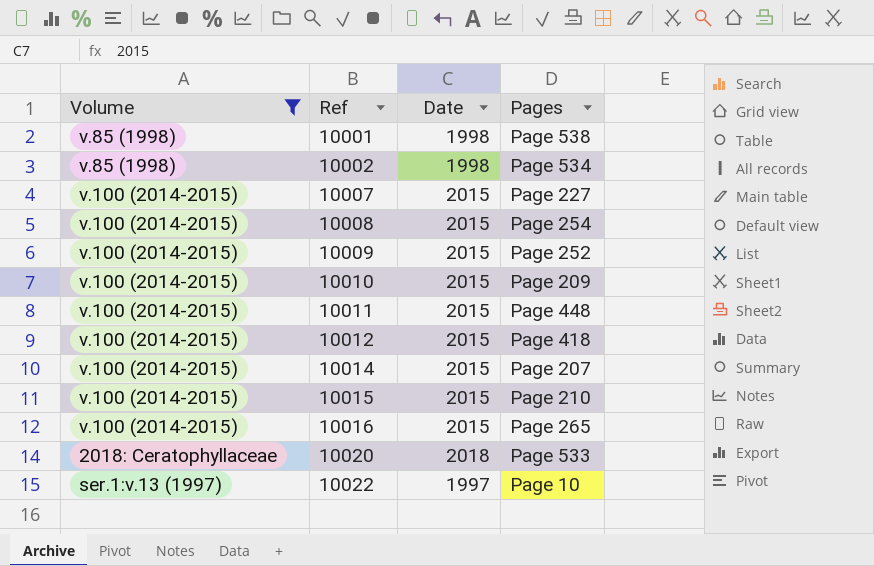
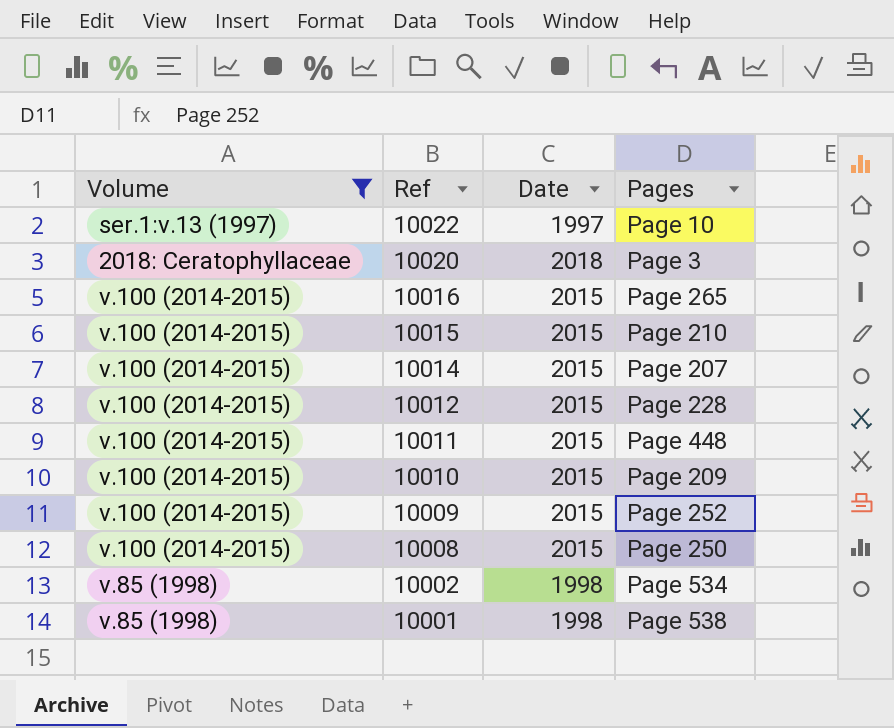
row order: Ref ascending -> Ref descending
row 10007: v.100 (2014-2015) | 2015 | Page 227 -> none
10020 | Pages: Page 533 -> Page 3
10012 | Pages: Page 418 -> Page 228
10008 | Pages: Page 254 -> Page 250

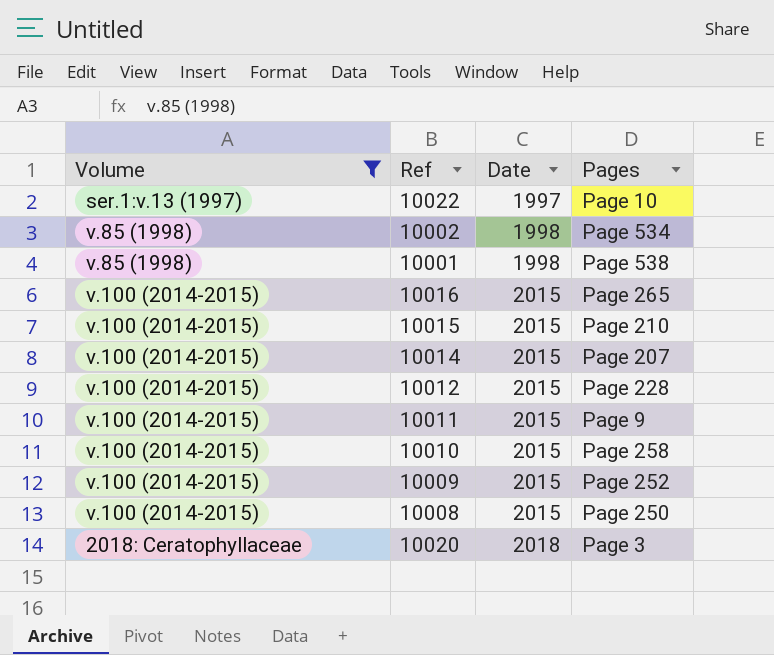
row order: Ref descending -> Date ascending
10011 | Pages: Page 448 -> Page 9
10010 | Pages: Page 209 -> Page 258

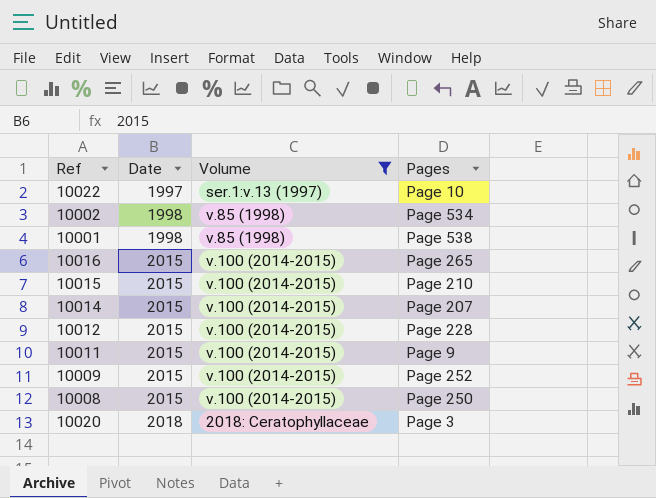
column Volume | position: 1 -> 3
row 10010: v.100 (2014-2015) | 2015 | Page 258 -> none

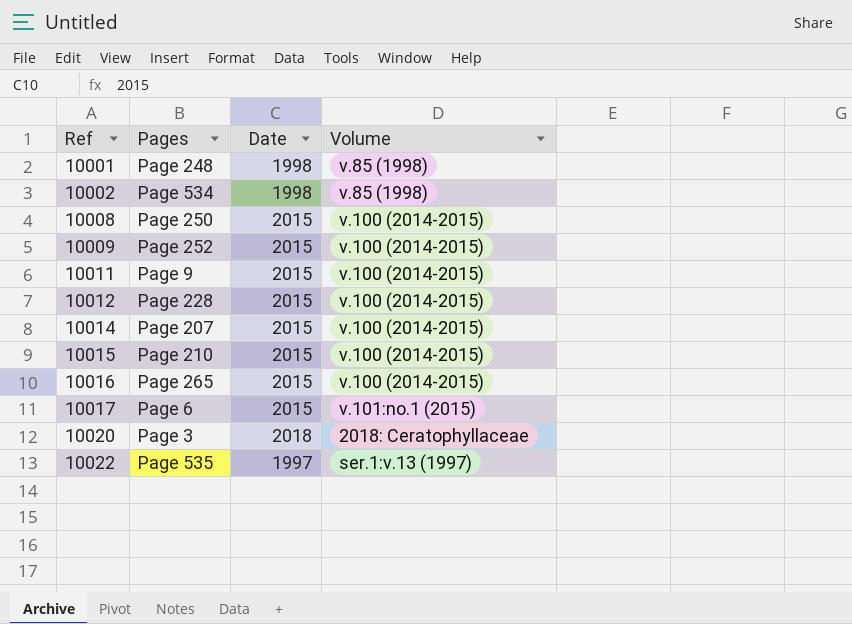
filter: Volume != v.101:no.1 (2015) -> none
row order: Date ascending -> Ref ascending
column Pages | position: 4 -> 2
10001 | Pages: Page 538 -> Page 248
10022 | Pages: Page 10 -> Page 535

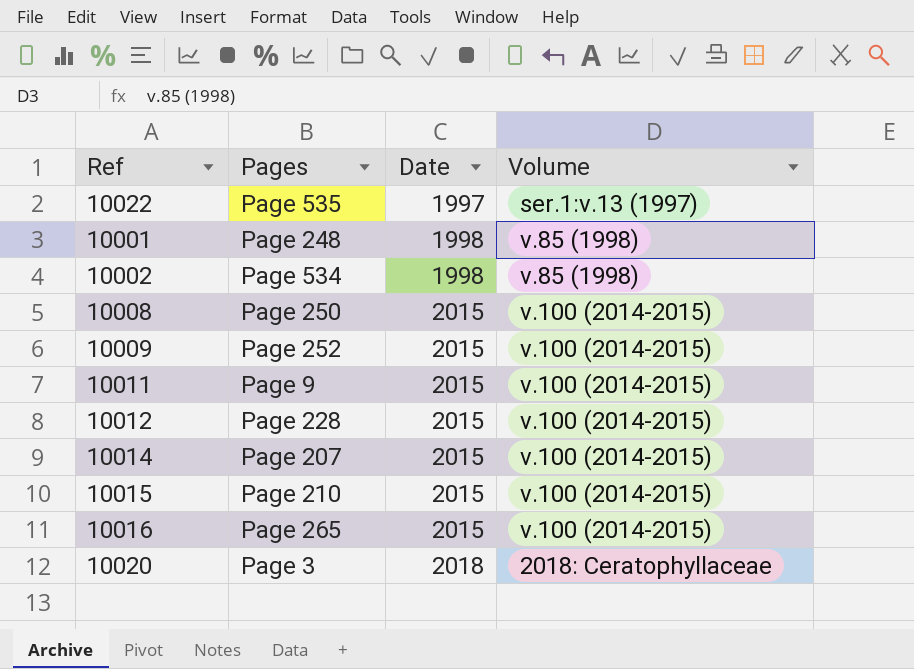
row order: Ref ascending -> Date ascending
row 10017: Page 6 | 2015 | v.101:no.1 (2015) -> none

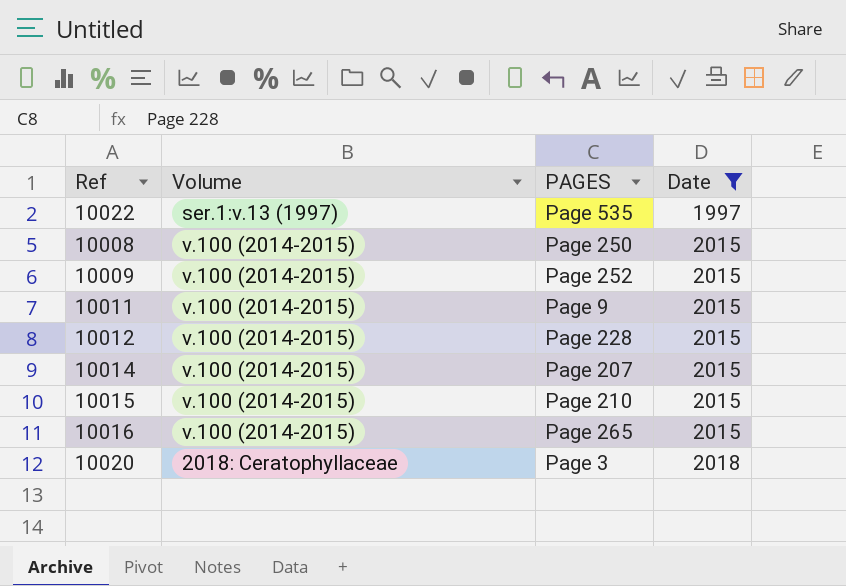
filter: none -> Date != 1998
column Volume | position: 4 -> 2
column name: Pages -> PAGES

